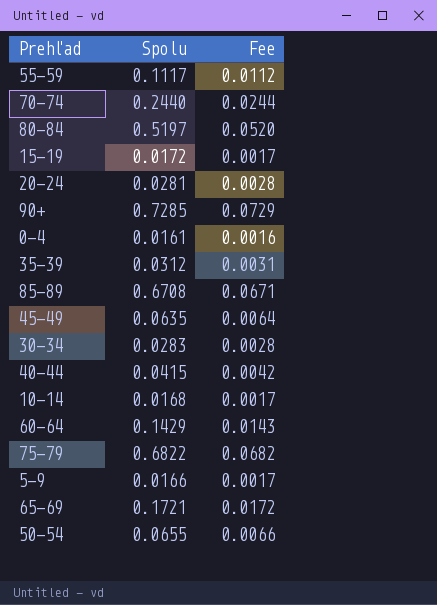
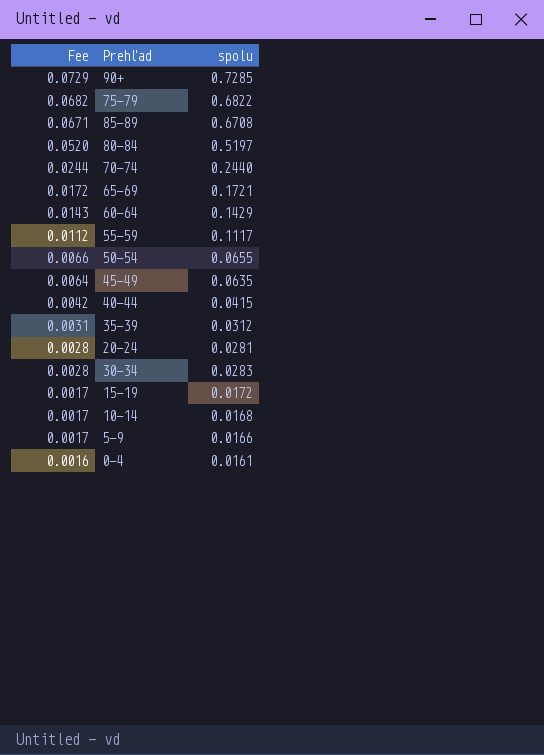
row order: none -> Fee descending
column Fee | position: 3 -> 1
column name: Spolu -> spolu

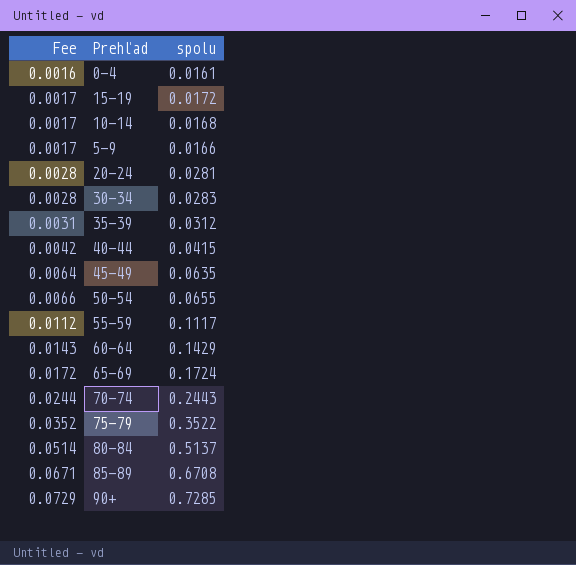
row order: Fee descending -> Fee ascending
65-69 | spolu: 0.1721 -> 0.1724
70-74 | spolu: 0.2440 -> 0.2443
75-79 | Fee: 0.0682 -> 0.0352
75-79 | spolu: 0.6822 -> 0.3522
80-84 | Fee: 0.0520 -> 0.0514
80-84 | spolu: 0.5197 -> 0.5137

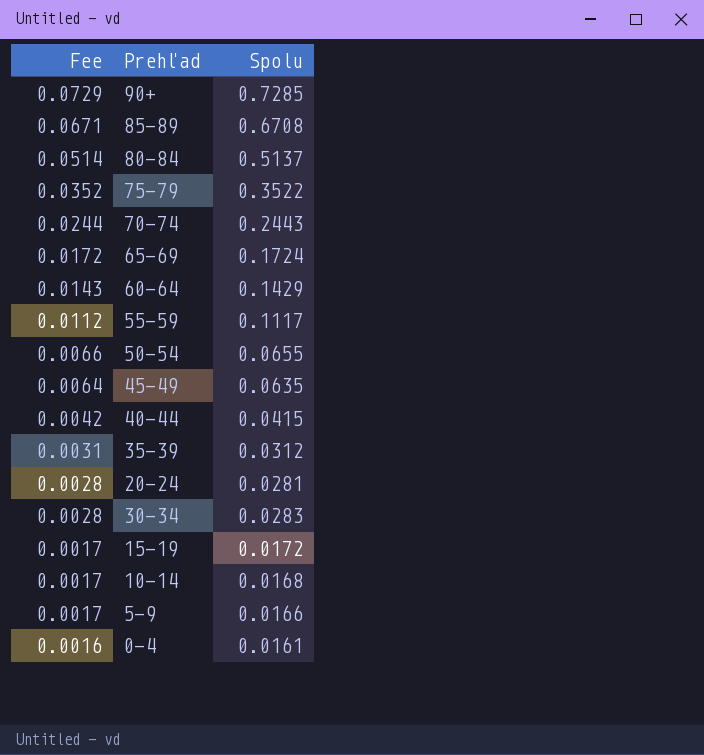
row order: Fee ascending -> Fee descending
column name: spolu -> Spolu

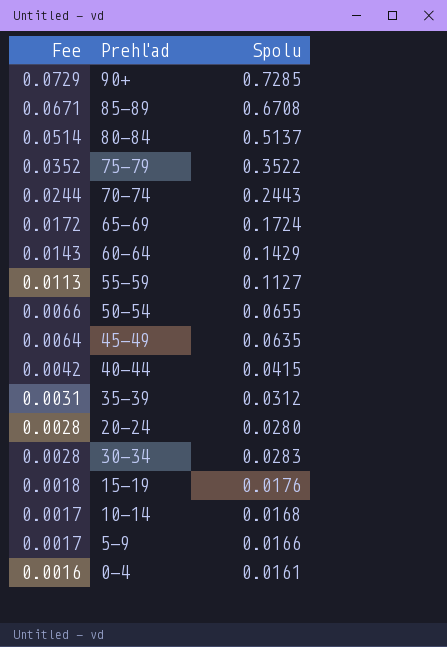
55-59 | Fee: 0.0112 -> 0.0113
55-59 | Spolu: 0.1117 -> 0.1127
20-24 | Spolu: 0.0281 -> 0.0280
15-19 | Fee: 0.0017 -> 0.0018
15-19 | Spolu: 0.0172 -> 0.0176

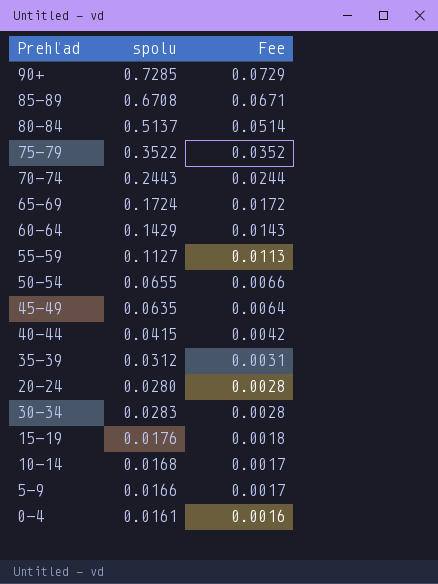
column name: Spolu -> spolu
column Fee | position: 1 -> 3

